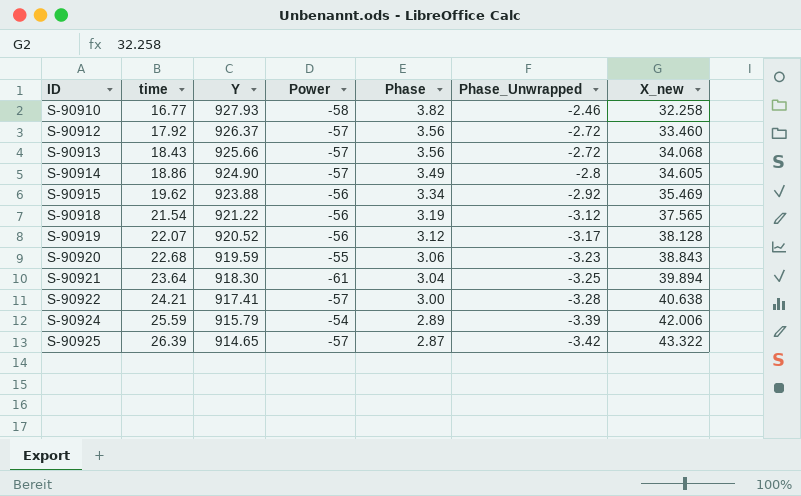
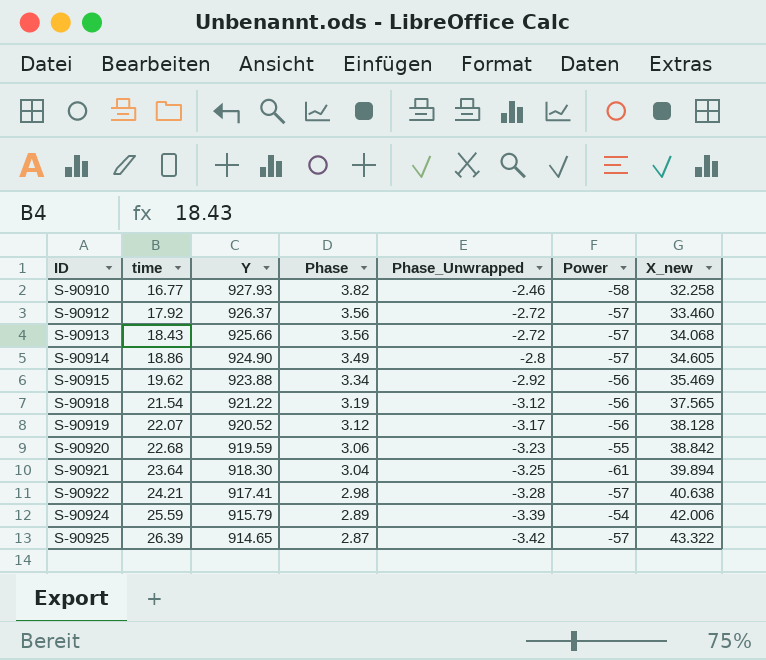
column Power | position: 4 -> 6
S-90920 | X_new: 38.843 -> 38.842
S-90922 | Phase: 3.00 -> 2.98

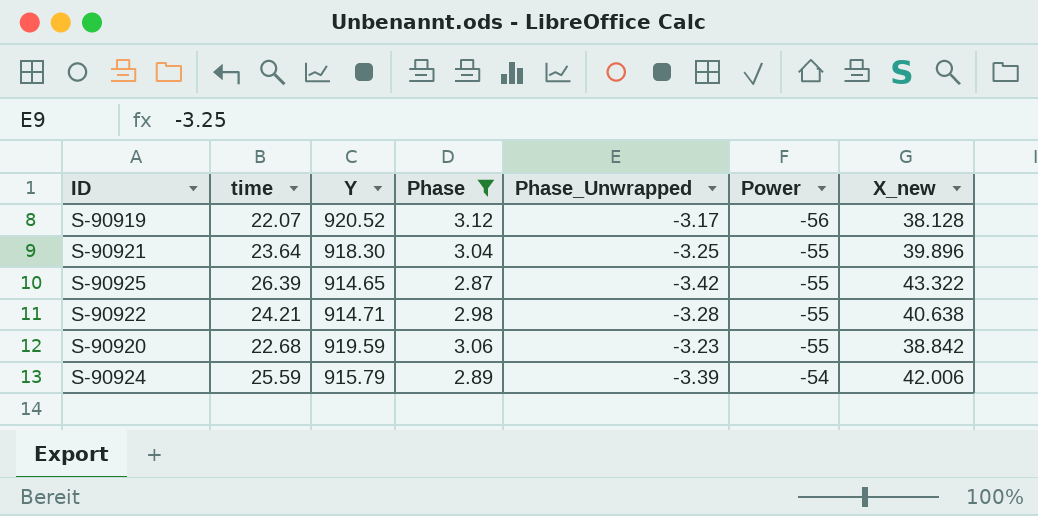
filter: none -> Phase <= 3.12
row order: ID ascending -> Power ascending
S-90921 | Power: -61 -> -55
S-90921 | X_new: 39.894 -> 39.896
S-90925 | Power: -57 -> -55
S-90922 | Y: 917.41 -> 914.71
S-90922 | Power: -57 -> -55

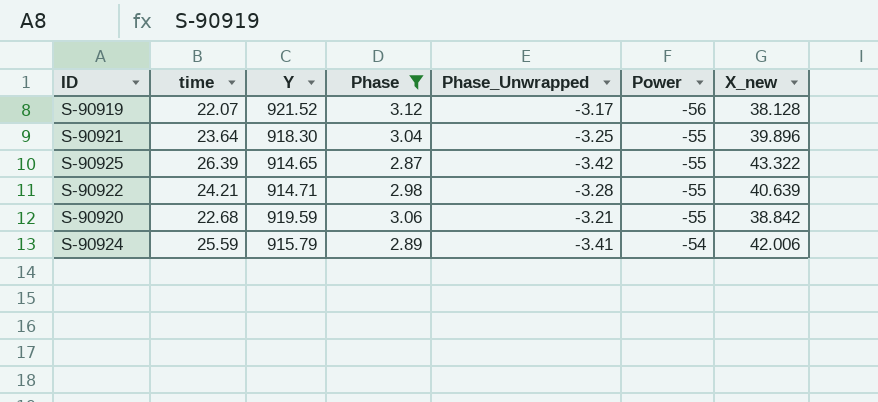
S-90919 | Y: 920.52 -> 921.52
S-90922 | X_new: 40.638 -> 40.639
S-90920 | Phase_Unwrapped: -3.23 -> -3.21
S-90924 | Phase_Unwrapped: -3.39 -> -3.41

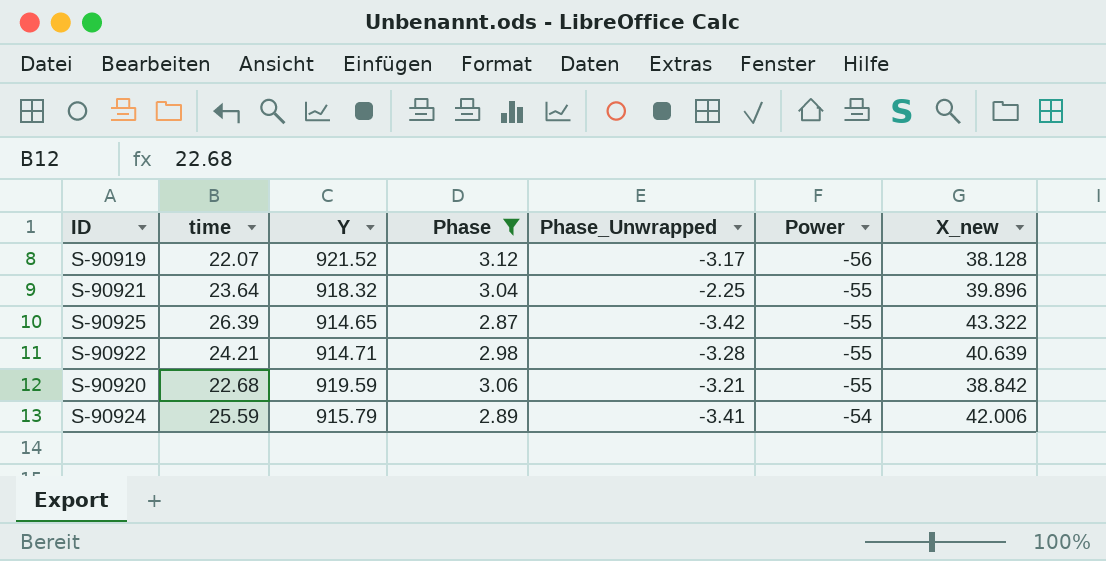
S-90921 | Y: 918.30 -> 918.32
S-90921 | Phase_Unwrapped: -3.25 -> -2.25

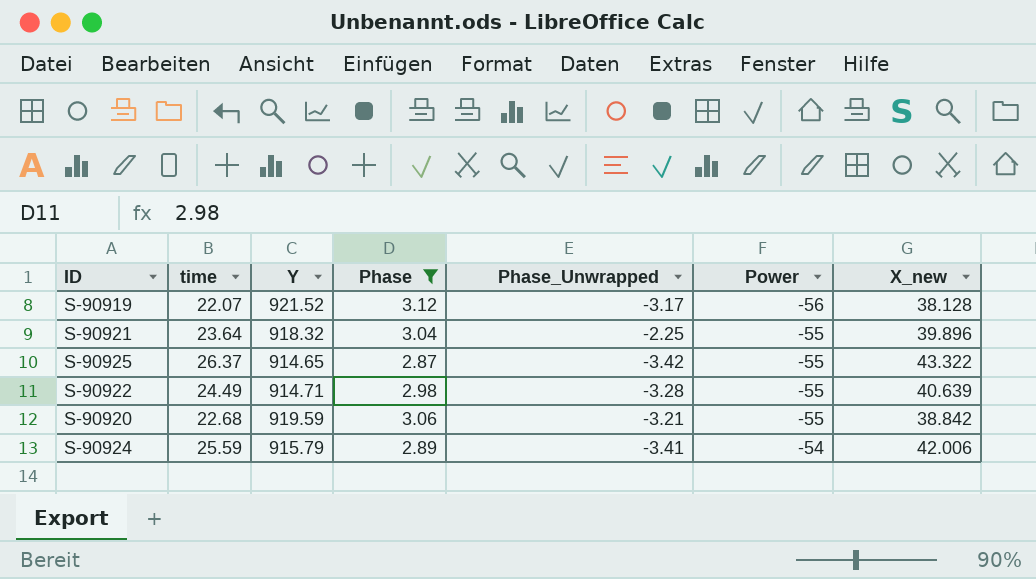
S-90925 | time: 26.39 -> 26.37
S-90922 | time: 24.21 -> 24.49

